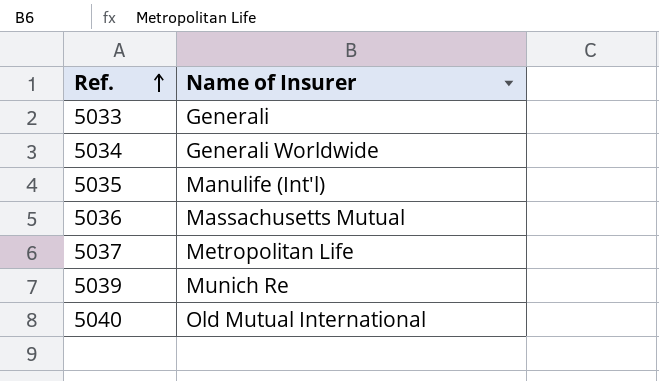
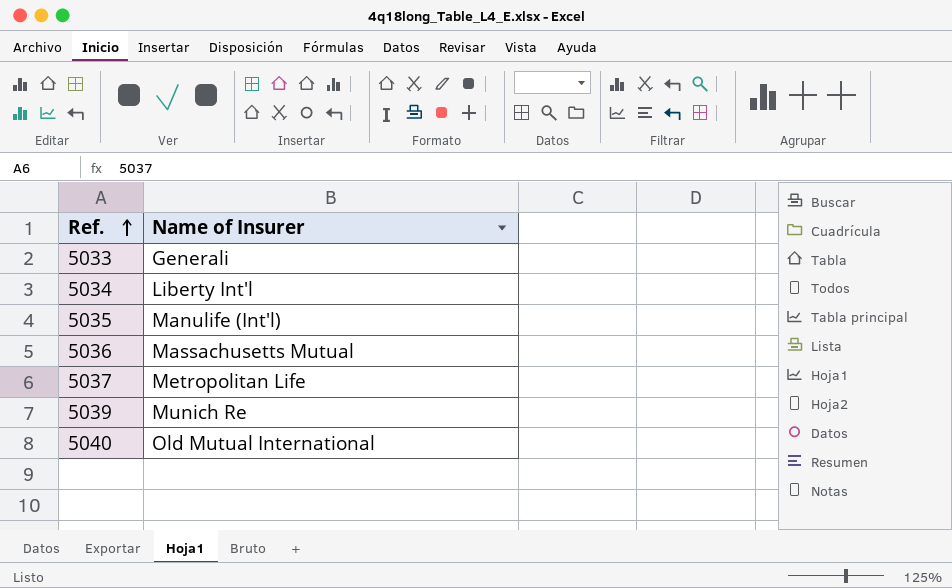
5034 | Name of Insurer: Generali Worldwide -> Liberty Int'l

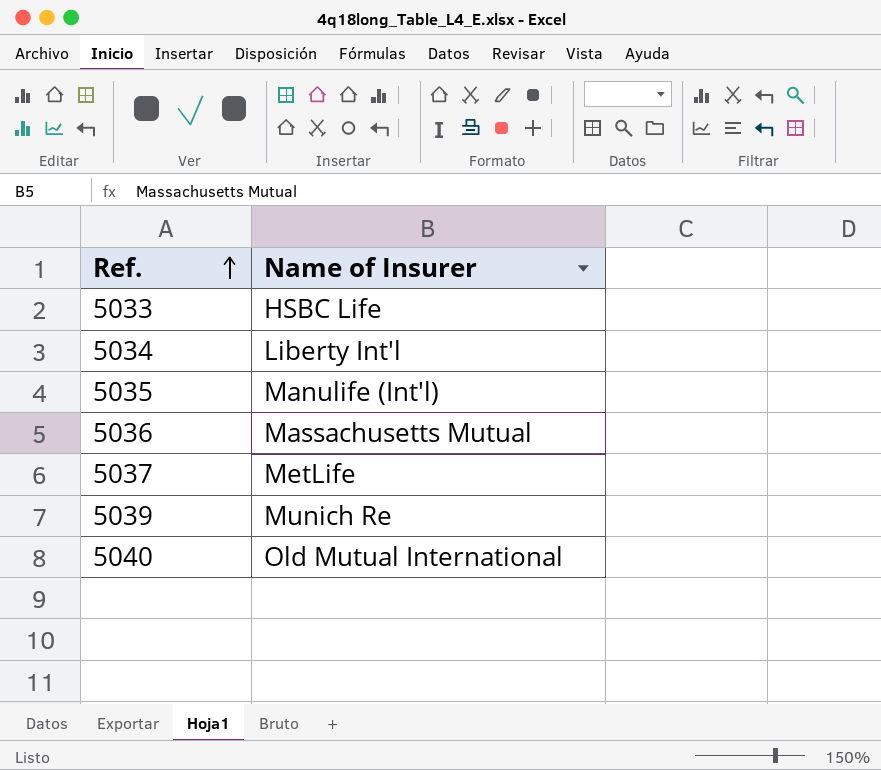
5033 | Name of Insurer: Generali -> HSBC Life
5037 | Name of Insurer: Metropolitan Life -> MetLife

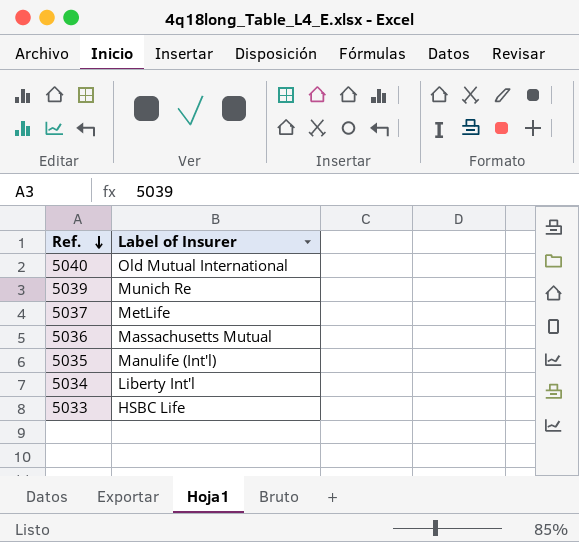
row order: Ref. ascending -> Ref. descending
column name: Name of Insurer -> Label of Insurer

